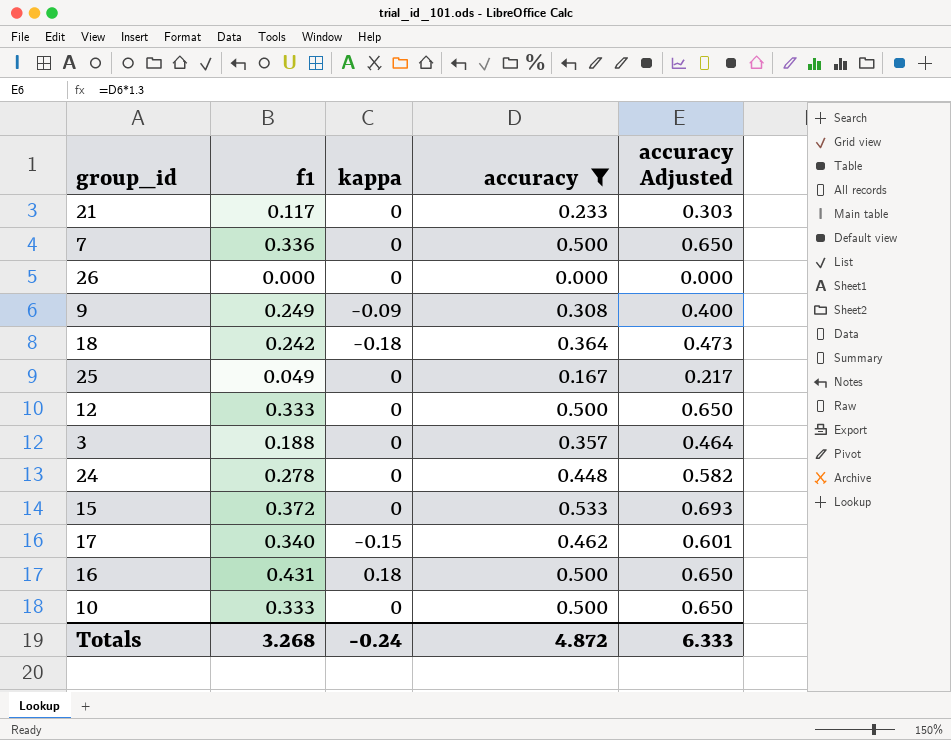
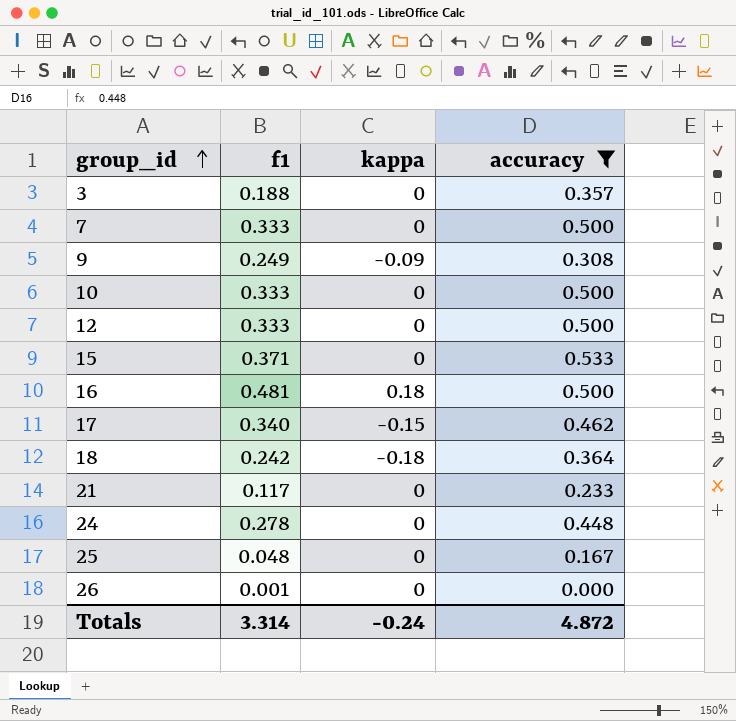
row order: none -> group_id ascending
column accuracy Adjusted | formula: [accuracy] * 1.3 -> none
7 | f1: 0.336 -> 0.333
15 | f1: 0.372 -> 0.371
16 | f1: 0.431 -> 0.481
25 | f1: 0.049 -> 0.048
26 | f1: 0.000 -> 0.001
Totals | f1: 3.268 -> 3.314

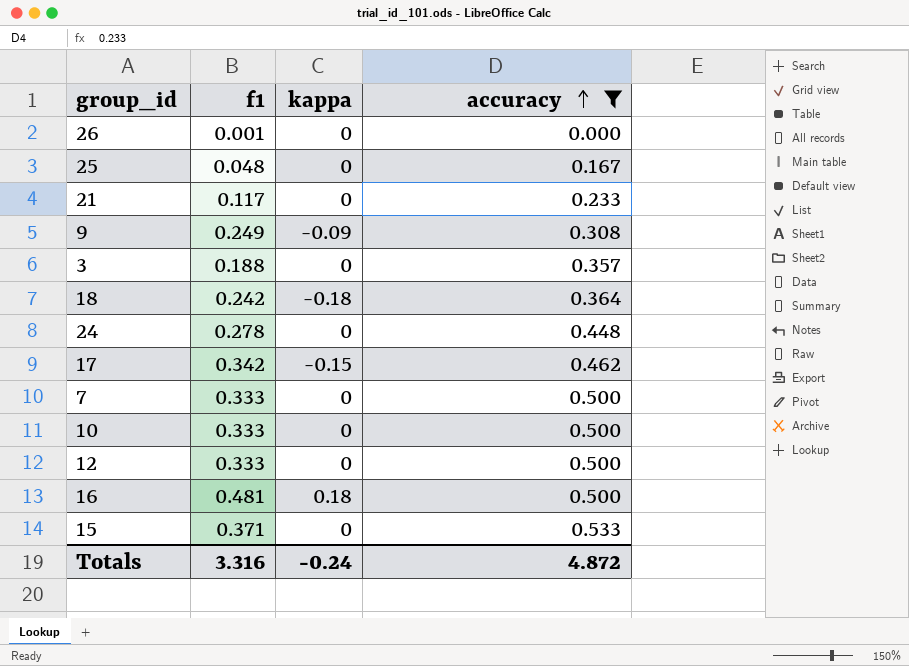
row order: group_id ascending -> accuracy ascending
17 | f1: 0.340 -> 0.342
Totals | f1: 3.314 -> 3.316

